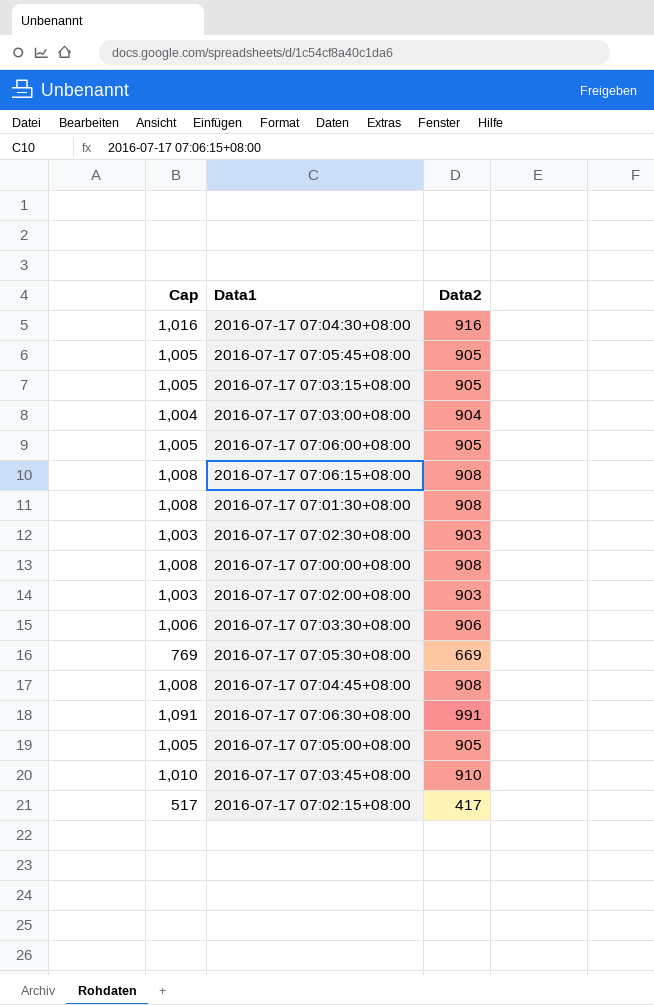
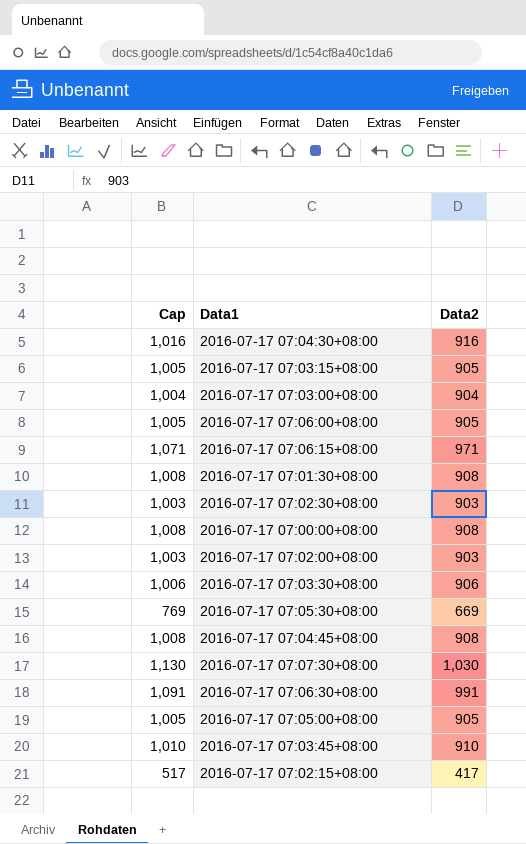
row 2016-07-17 07:05:45+08:00: 1,005 | 905 -> none
2016-07-17 07:06:15+08:00 | Cap: 1,008 -> 1,071
2016-07-17 07:06:15+08:00 | Data2: 908 -> 971
row 2016-07-17 07:07:30+08:00: none -> 1,130 | 1,030

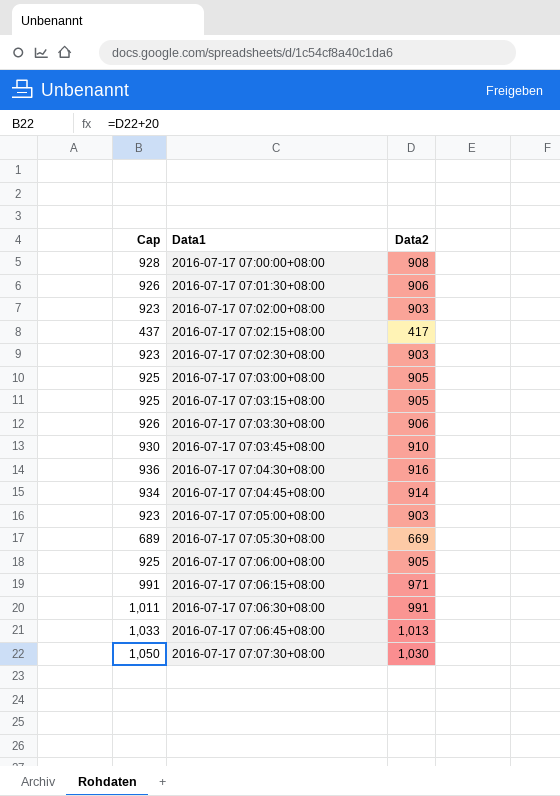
row order: none -> Data1 ascending
column Cap | formula: [Data2] + 100 -> [Data2] + 20
2016-07-17 07:01:30+08:00 | Data2: 908 -> 906
2016-07-17 07:03:00+08:00 | Data2: 904 -> 905
2016-07-17 07:04:45+08:00 | Data2: 908 -> 914
2016-07-17 07:05:00+08:00 | Data2: 905 -> 903
row 2016-07-17 07:06:45+08:00: none -> 1,033 | 1,013

